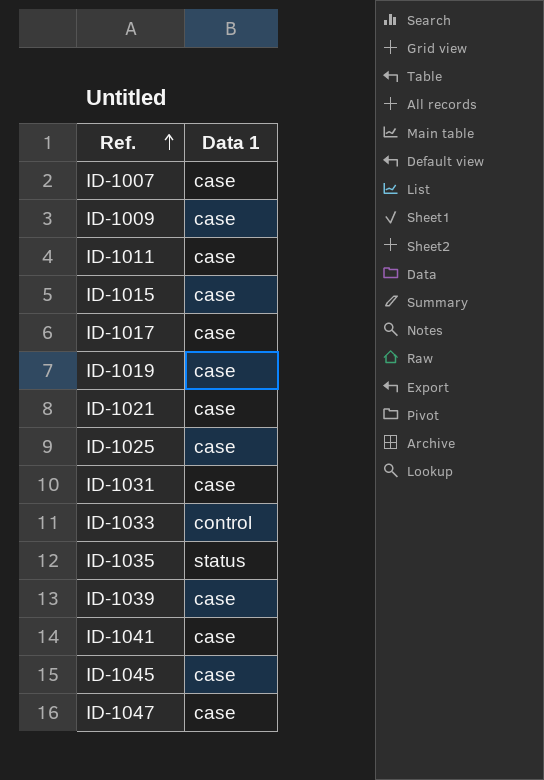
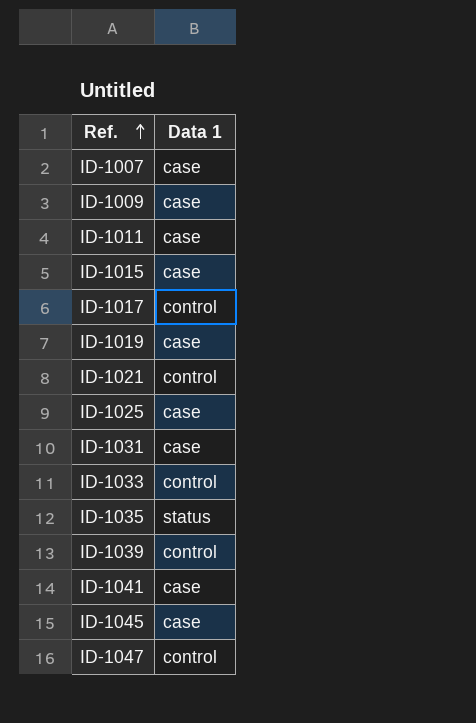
ID-1017 | Data 1: case -> control
ID-1021 | Data 1: case -> control
ID-1039 | Data 1: case -> control
ID-1047 | Data 1: case -> control

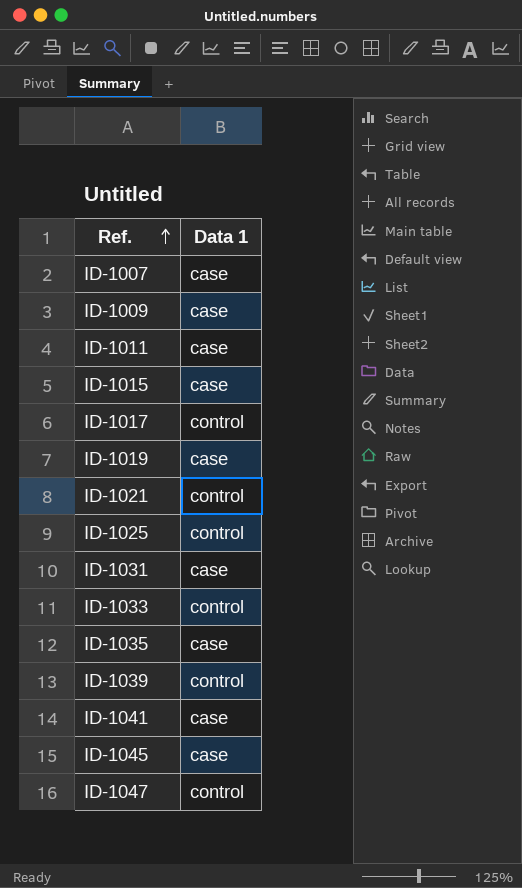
ID-1025 | Data 1: case -> control
ID-1035 | Data 1: status -> case

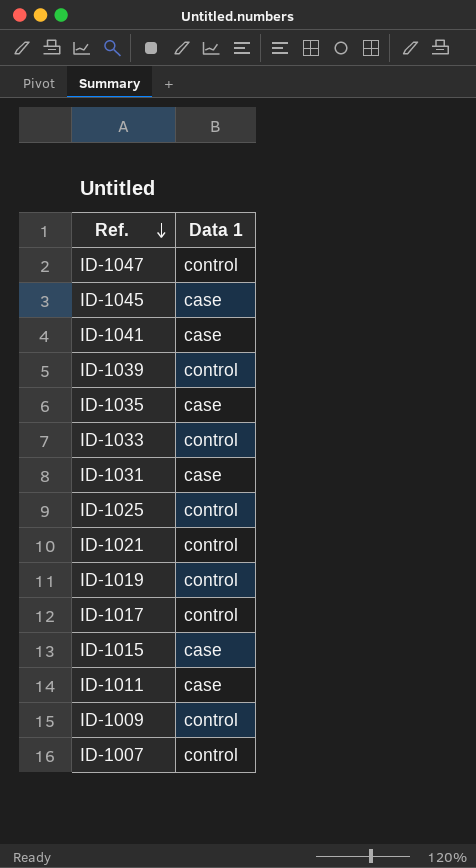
row order: Ref. ascending -> Ref. descending
ID-1019 | Data 1: case -> control
ID-1009 | Data 1: case -> control
ID-1007 | Data 1: case -> control

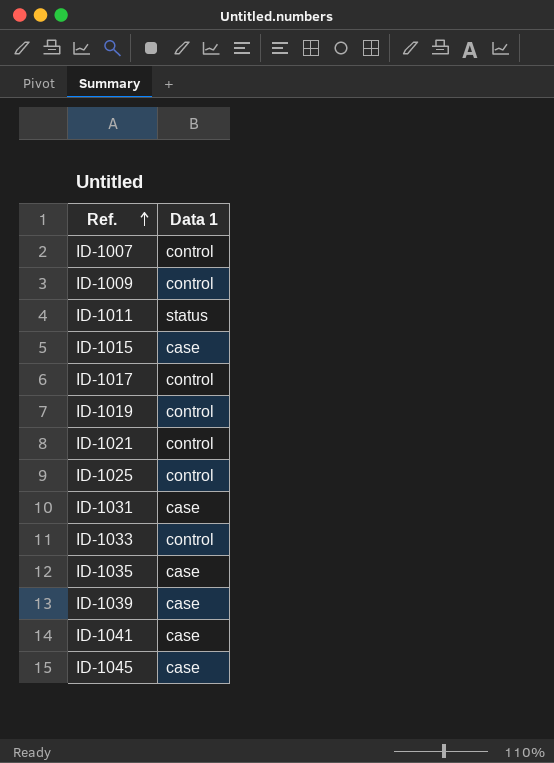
row order: Ref. descending -> Ref. ascending
row ID-1047: control -> none
ID-1011 | Data 1: case -> status
ID-1039 | Data 1: control -> case

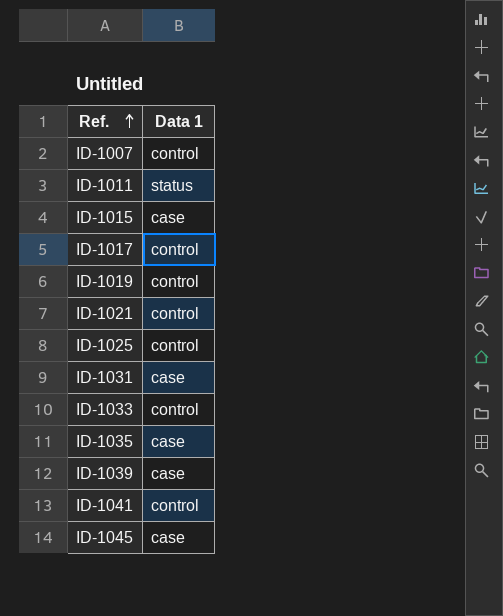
row ID-1009: control -> none
ID-1041 | Data 1: case -> control

